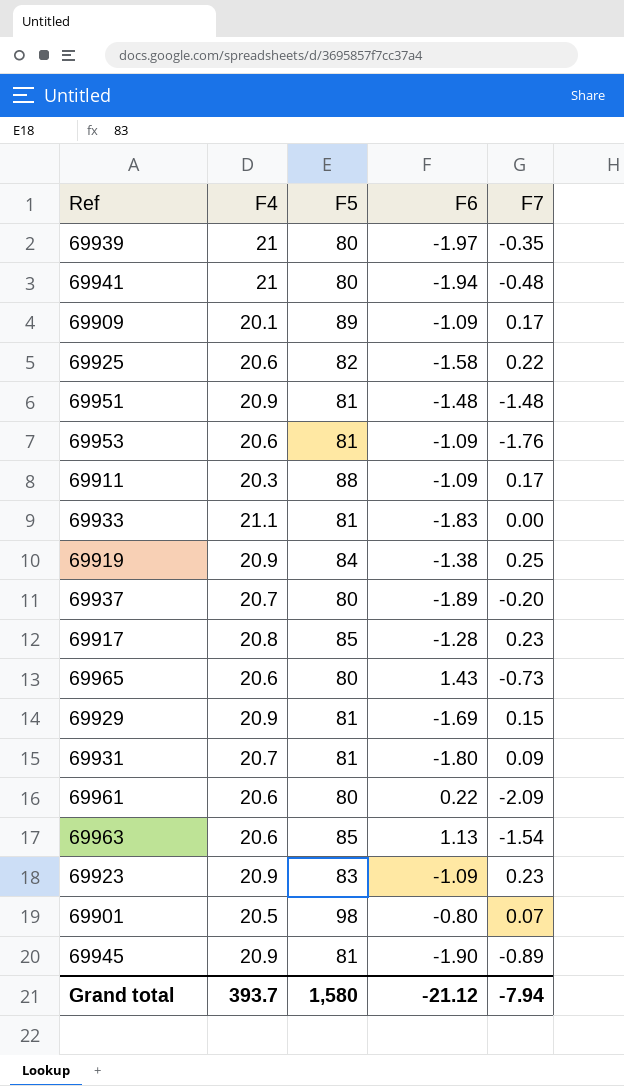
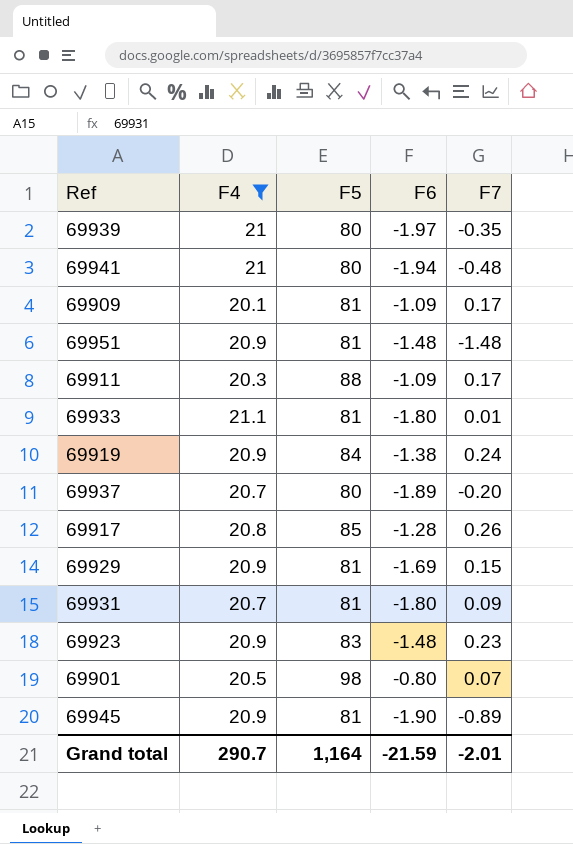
filter: none -> F4 != 20.6
69909 | F5: 89 -> 81
69933 | F6: -1.83 -> -1.80
69933 | F7: 0.00 -> 0.01
69919 | F7: 0.25 -> 0.24
69917 | F7: 0.23 -> 0.26
69923 | F6: -1.09 -> -1.48
Grand total | F4: 393.7 -> 290.7
Grand total | F5: 1,580 -> 1,164
Grand total | F6: -21.12 -> -21.59
Grand total | F7: -7.94 -> -2.01

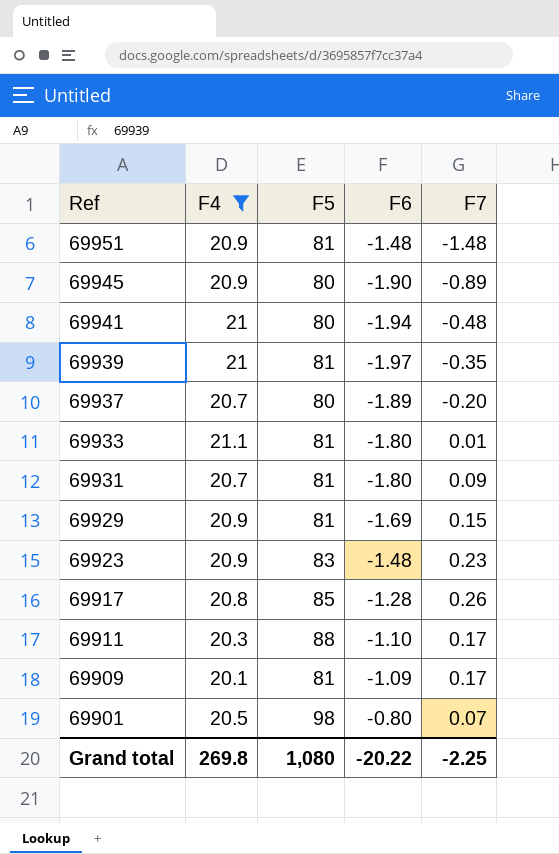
row order: none -> Ref descending
row 69919: 20.9 | 84 | -1.38 | 0.24 -> none
69945 | F5: 81 -> 80
69939 | F5: 80 -> 81
69911 | F6: -1.09 -> -1.10
Grand total | F4: 290.7 -> 269.8
Grand total | F5: 1,164 -> 1,080
Grand total | F6: -21.59 -> -20.22
Grand total | F7: -2.01 -> -2.25

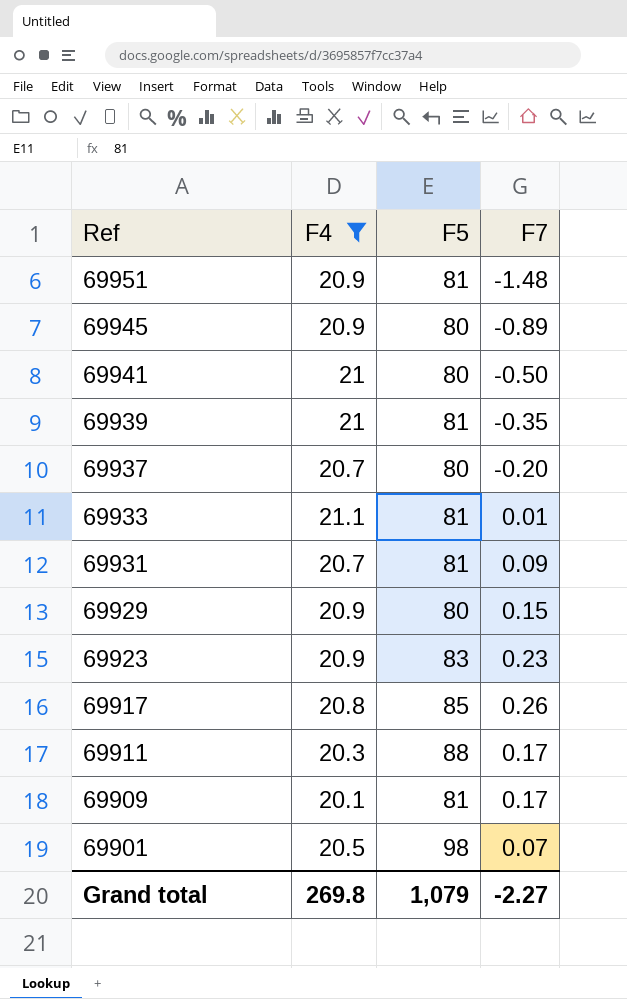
column F6 | position: 4 -> none
69941 | F7: -0.48 -> -0.50
69929 | F5: 81 -> 80
Grand total | F5: 1,080 -> 1,079
Grand total | F7: -2.25 -> -2.27

